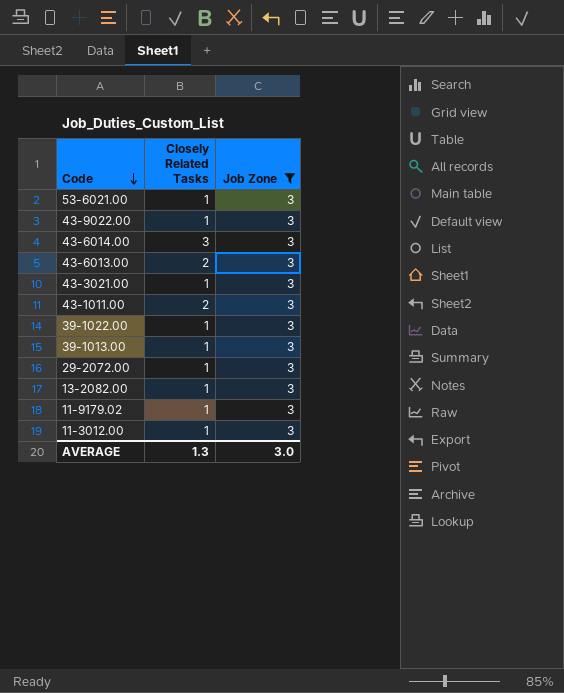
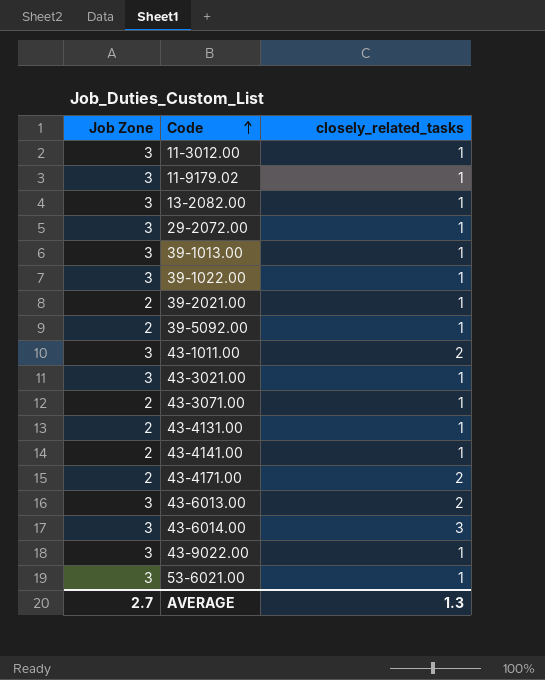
filter: Job Zone = 3 -> none
row order: Code descending -> Code ascending
column Job Zone | position: 3 -> 1
column name: Closely Related Tasks -> closely_related_tasks
AVERAGE | Job Zone: 3.0 -> 2.7

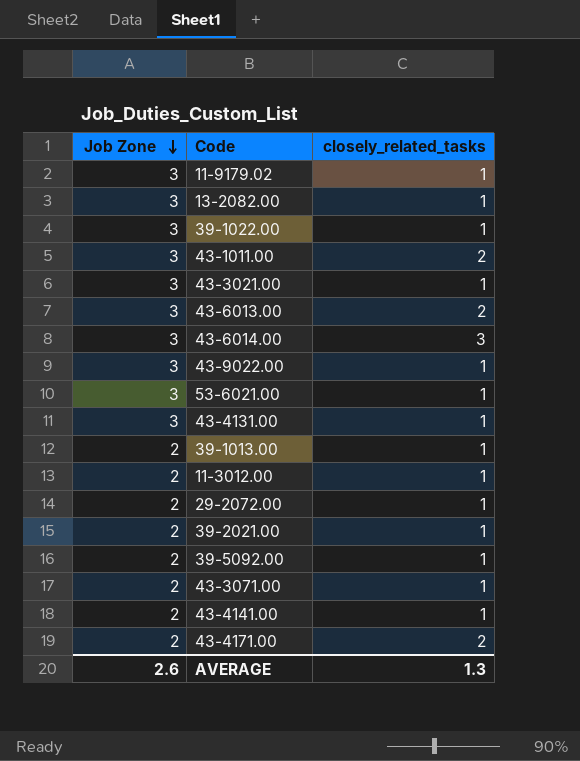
row order: Code ascending -> Job Zone descending
43-4131.00 | Job Zone: 2 -> 3
39-1013.00 | Job Zone: 3 -> 2
11-3012.00 | Job Zone: 3 -> 2
29-2072.00 | Job Zone: 3 -> 2
AVERAGE | Job Zone: 2.7 -> 2.6

